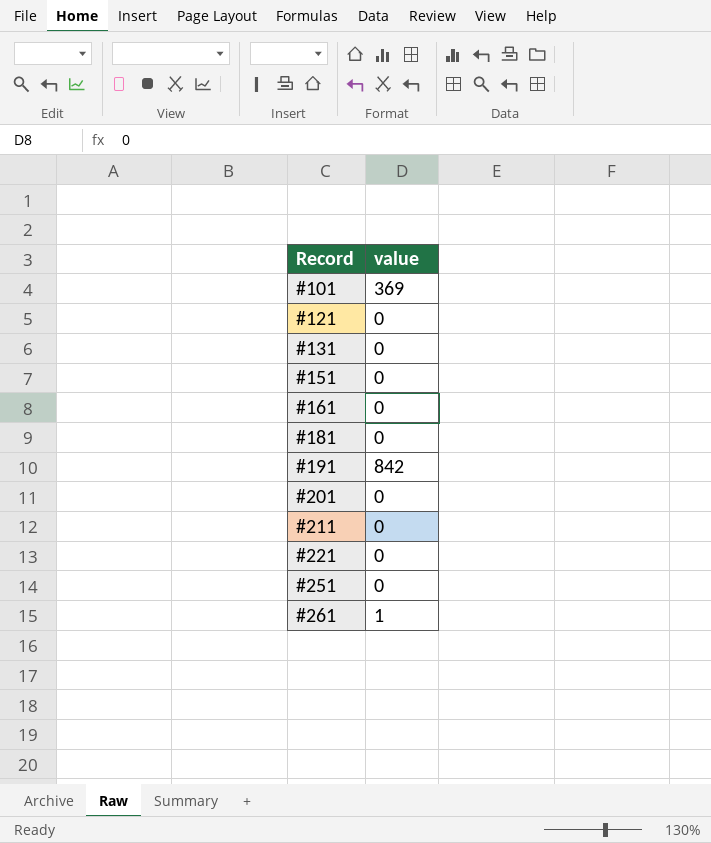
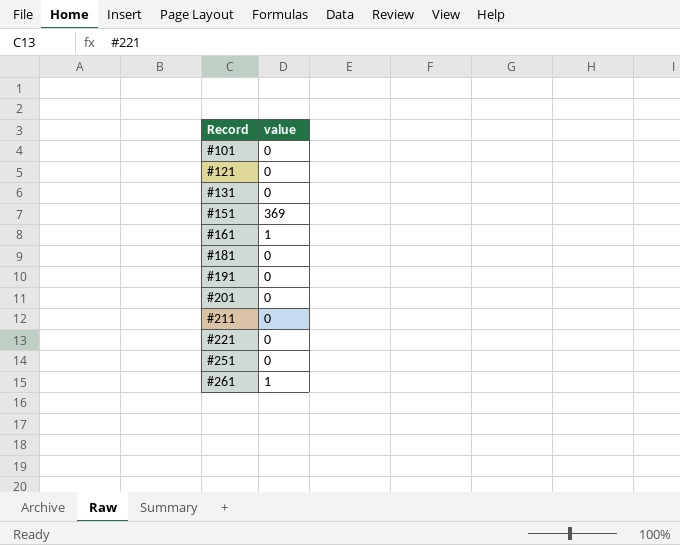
#101 | value: 369 -> 0
#151 | value: 0 -> 369
#161 | value: 0 -> 1
#191 | value: 842 -> 0

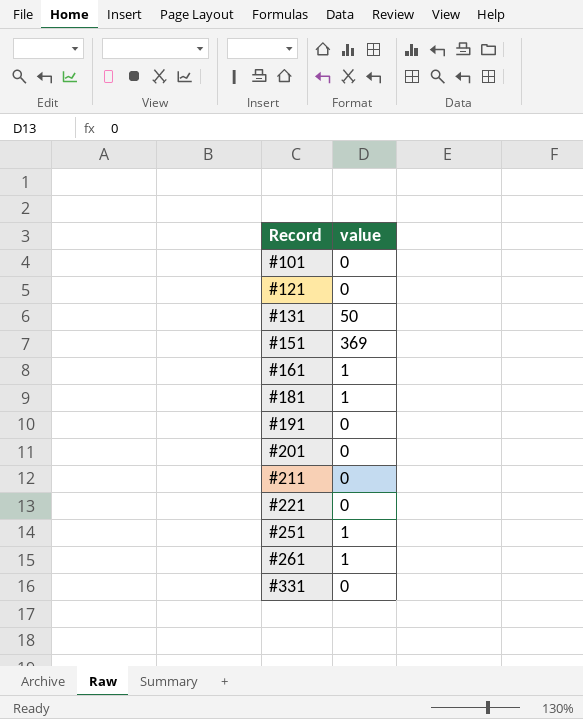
#131 | value: 0 -> 50
#181 | value: 0 -> 1
#251 | value: 0 -> 1
row #331: none -> 0

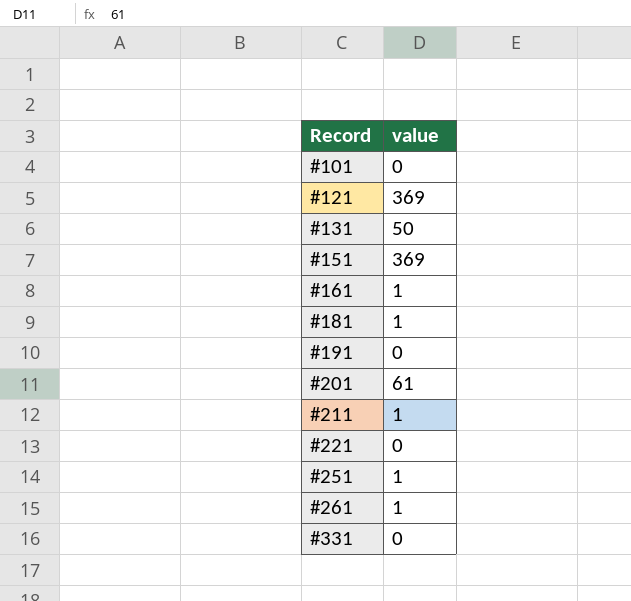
#121 | value: 0 -> 369
#201 | value: 0 -> 61
#211 | value: 0 -> 1

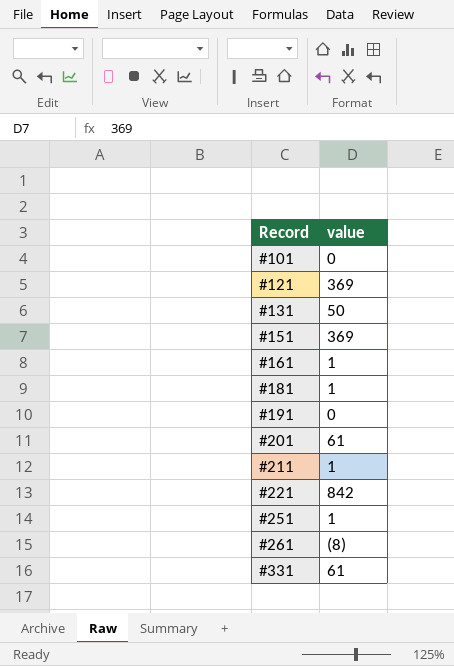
#221 | value: 0 -> 842
#261 | value: 1 -> (8)
#331 | value: 0 -> 61

